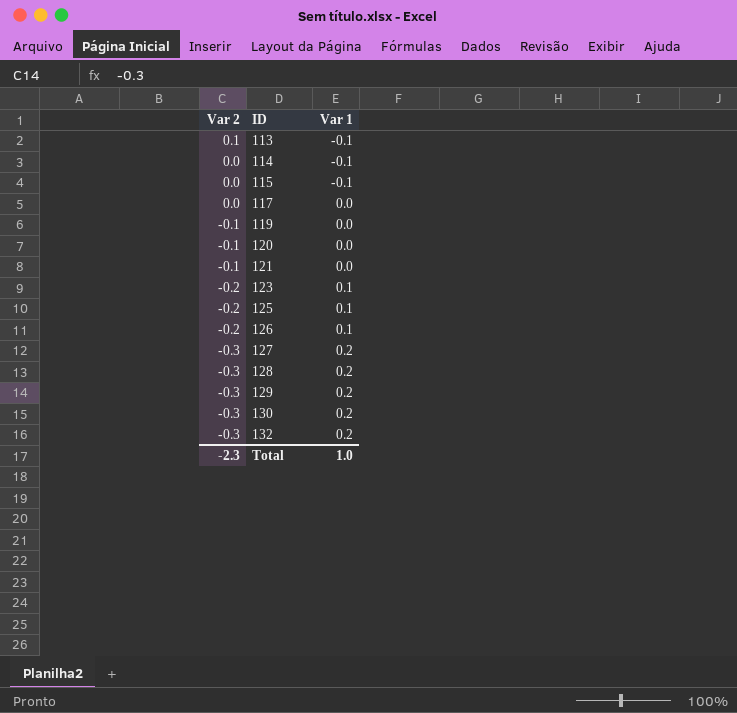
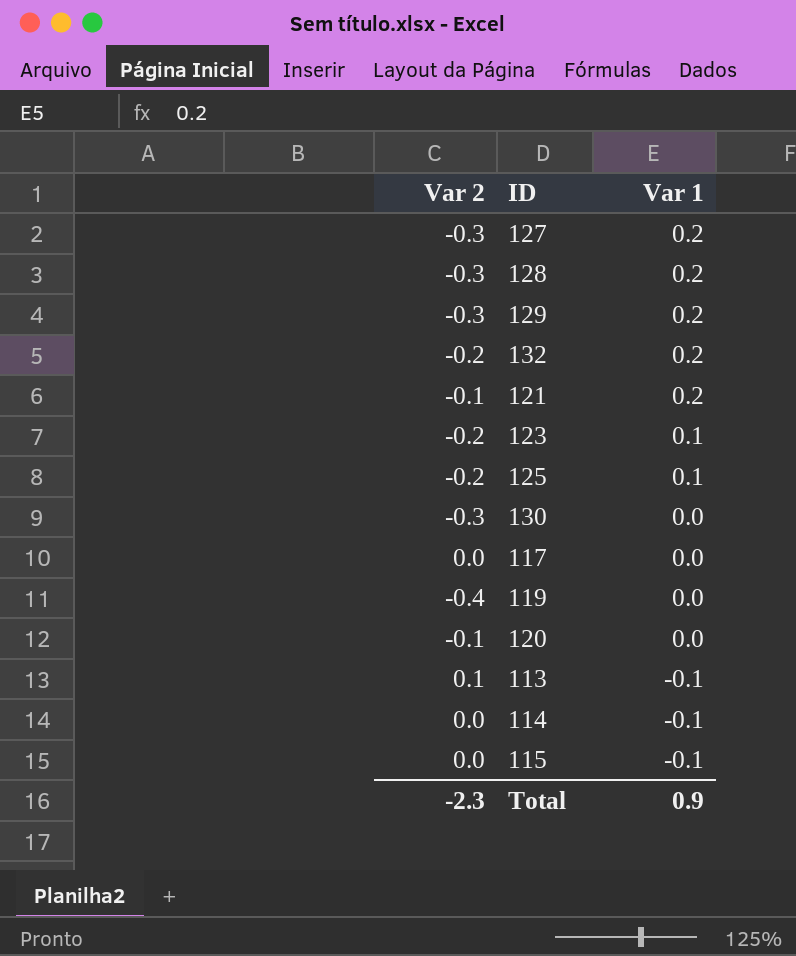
row order: Var 2 descending -> Var 1 descending
row 126: -0.2 | 0.1 -> none
132 | Var 2: -0.3 -> -0.2
121 | Var 1: 0.0 -> 0.2
130 | Var 1: 0.2 -> 0.0
119 | Var 2: -0.1 -> -0.4
Total | Var 1: 1.0 -> 0.9

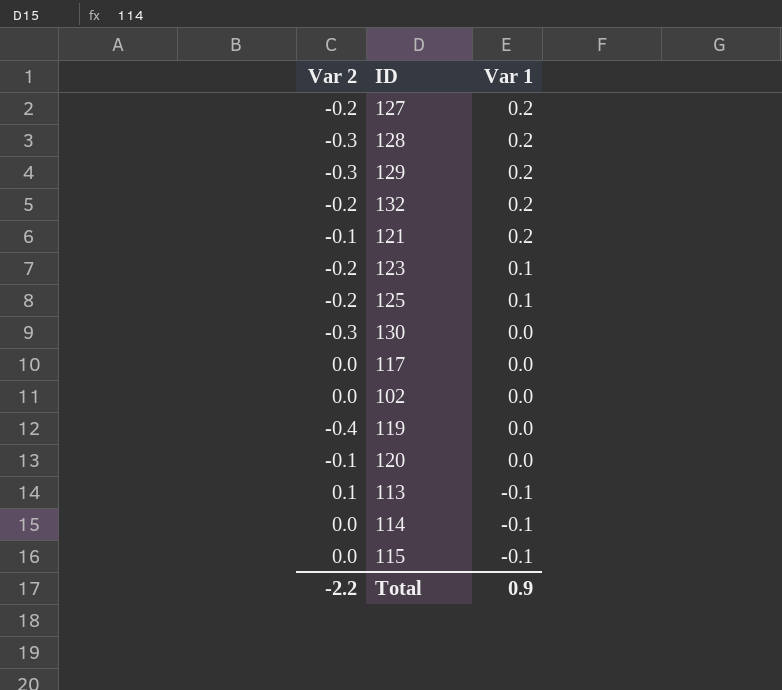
127 | Var 2: -0.3 -> -0.2
row 102: none -> 0.0 | 0.0
Total | Var 2: -2.3 -> -2.2

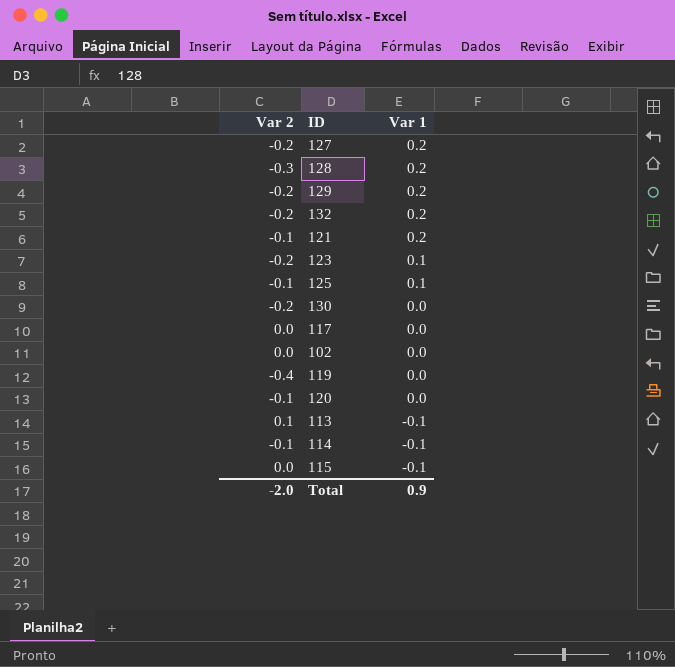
129 | Var 2: -0.3 -> -0.2
125 | Var 2: -0.2 -> -0.1
130 | Var 2: -0.3 -> -0.2
114 | Var 2: 0.0 -> -0.1
Total | Var 2: -2.2 -> -2.0

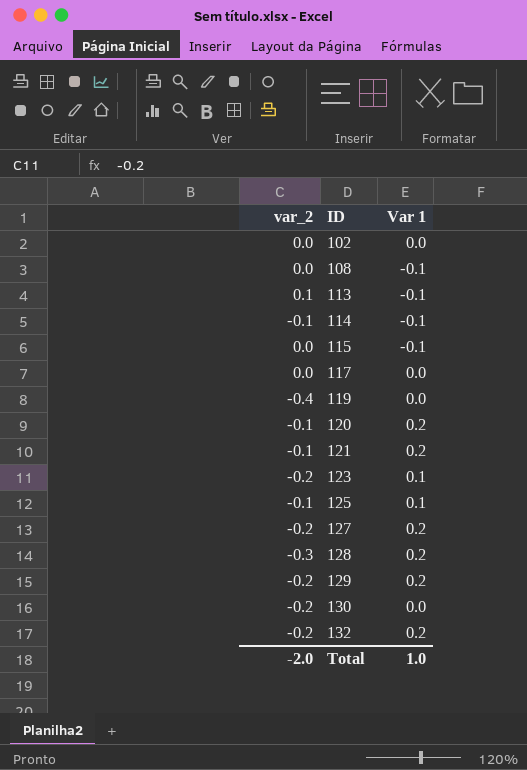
row order: Var 1 descending -> ID ascending
column name: Var 2 -> var_2
row 108: none -> 0.0 | -0.1
120 | Var 1: 0.0 -> 0.2
Total | Var 1: 0.9 -> 1.0

